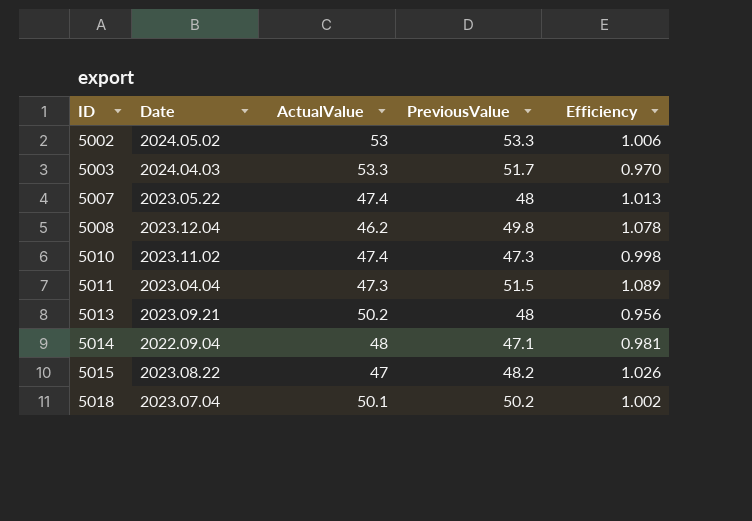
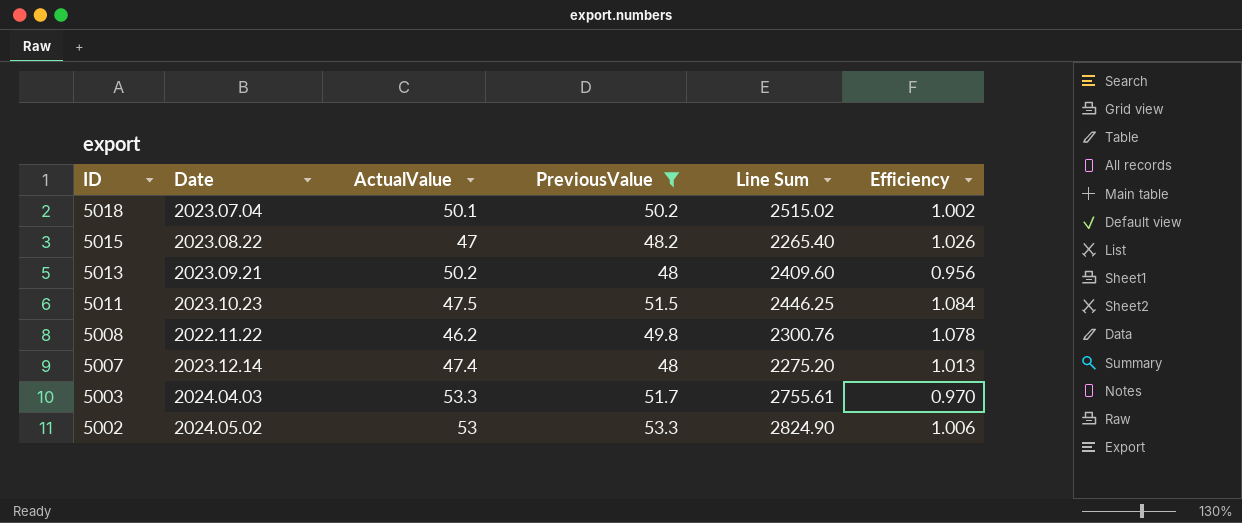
filter: none -> PreviousValue >= 48
row order: ID ascending -> ID descending
column Line Sum | formula: none -> [ActualValue] * [PreviousValue]
5011 | Date: 2023.04.04 -> 2023.10.23
5011 | ActualValue: 47.3 -> 47.5
5011 | Efficiency: 1.089 -> 1.084
5008 | Date: 2023.12.04 -> 2022.11.22
5007 | Date: 2023.05.22 -> 2023.12.14

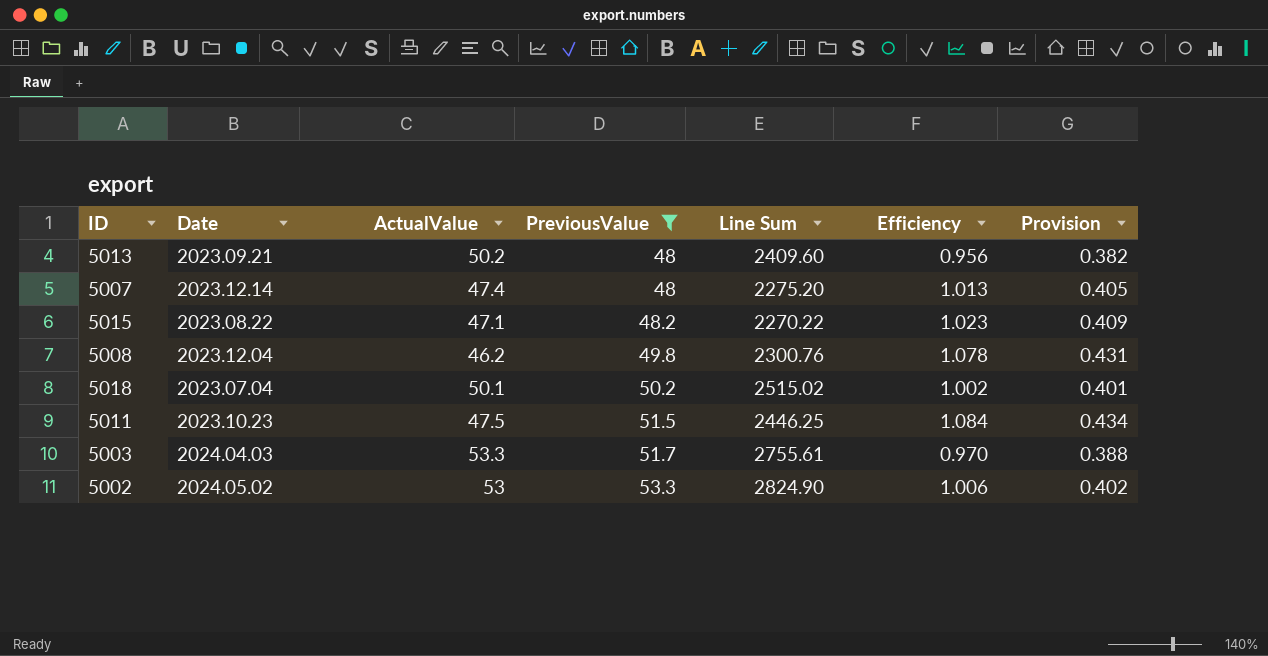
row order: ID descending -> PreviousValue ascending
column Provision | formula: none -> [Efficiency] * 0.4
5015 | ActualValue: 47 -> 47.1
5015 | Line Sum: 2265.40 -> 2270.22
5015 | Efficiency: 1.026 -> 1.023
5008 | Date: 2022.11.22 -> 2023.12.04

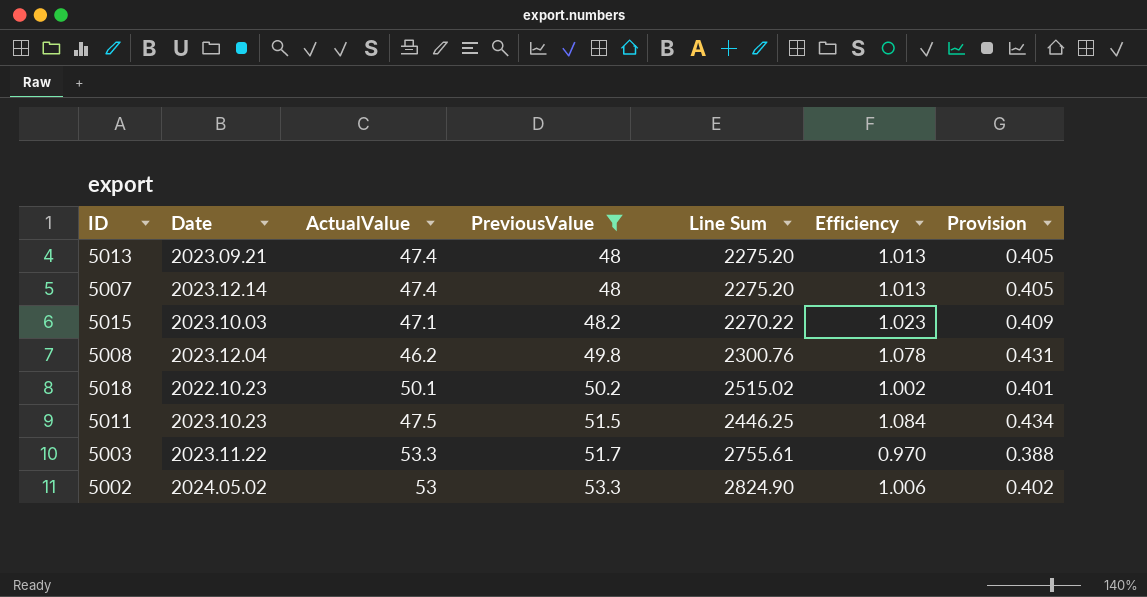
5013 | ActualValue: 50.2 -> 47.4
5013 | Line Sum: 2409.60 -> 2275.20
5013 | Efficiency: 0.956 -> 1.013
5013 | Provision: 0.382 -> 0.405
5015 | Date: 2023.08.22 -> 2023.10.03
5018 | Date: 2023.07.04 -> 2022.10.23
5003 | Date: 2024.04.03 -> 2023.11.22

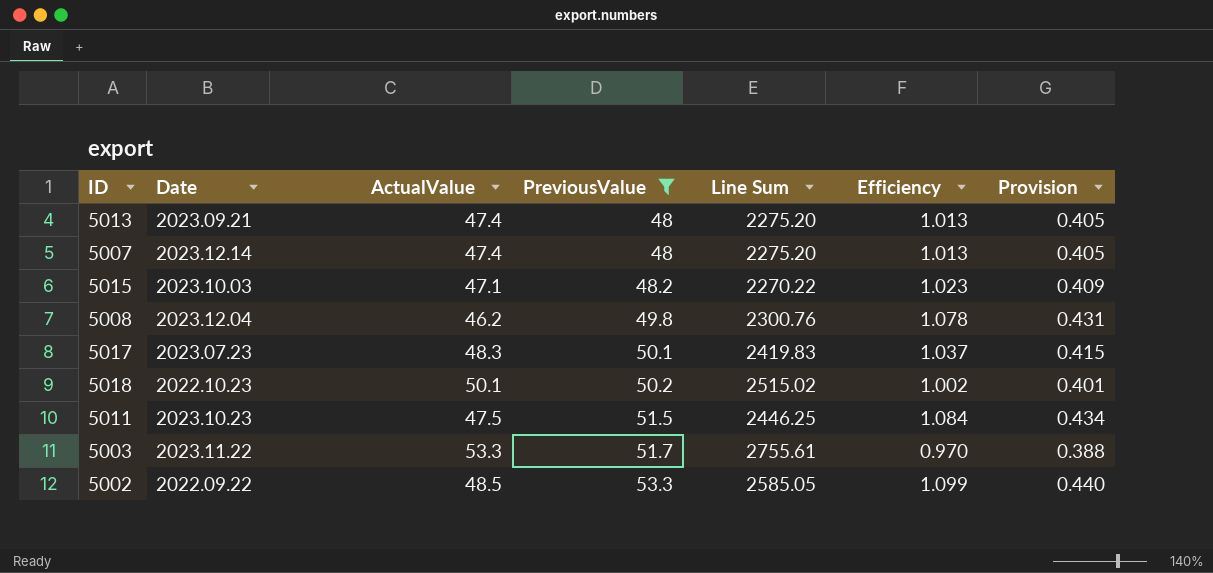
row 5017: none -> 2023.07.23 | 48.3 | 50.1 | 2419.83 | 1.037 | 0.415
5002 | Date: 2024.05.02 -> 2022.09.22
5002 | ActualValue: 53 -> 48.5
5002 | Line Sum: 2824.90 -> 2585.05
5002 | Efficiency: 1.006 -> 1.099
5002 | Provision: 0.402 -> 0.440

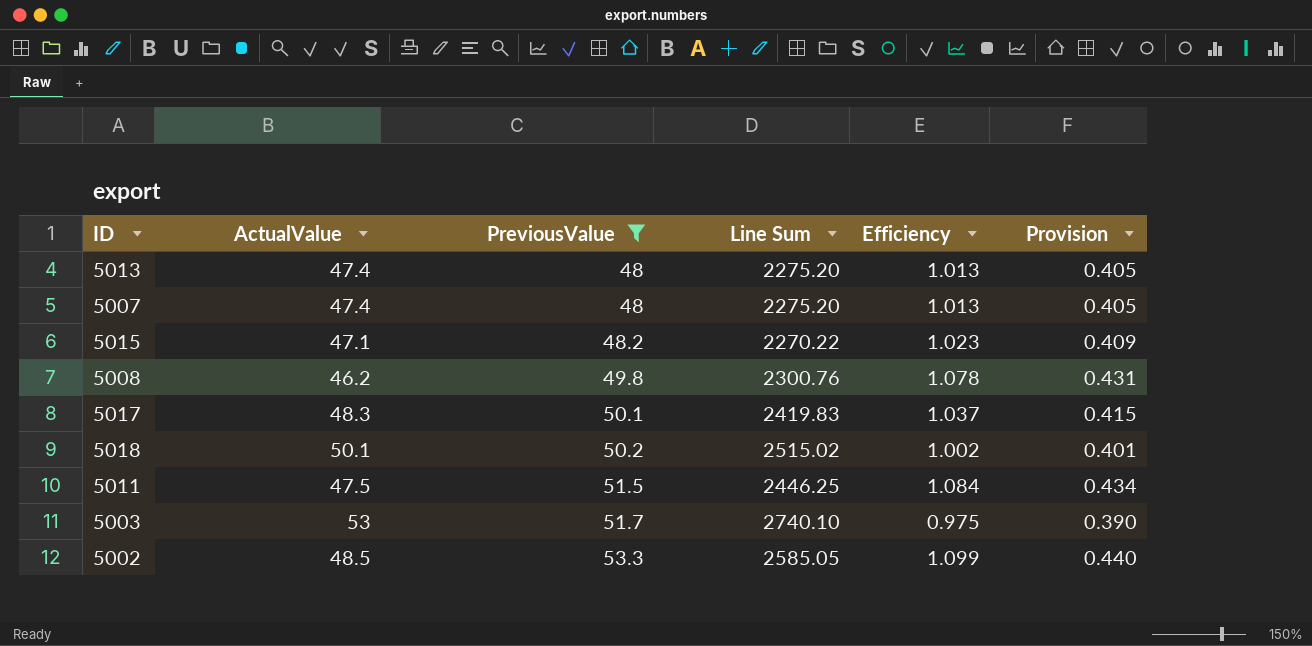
column Date | position: 2 -> none
5003 | ActualValue: 53.3 -> 53
5003 | Line Sum: 2755.61 -> 2740.10
5003 | Efficiency: 0.970 -> 0.975
5003 | Provision: 0.388 -> 0.390

